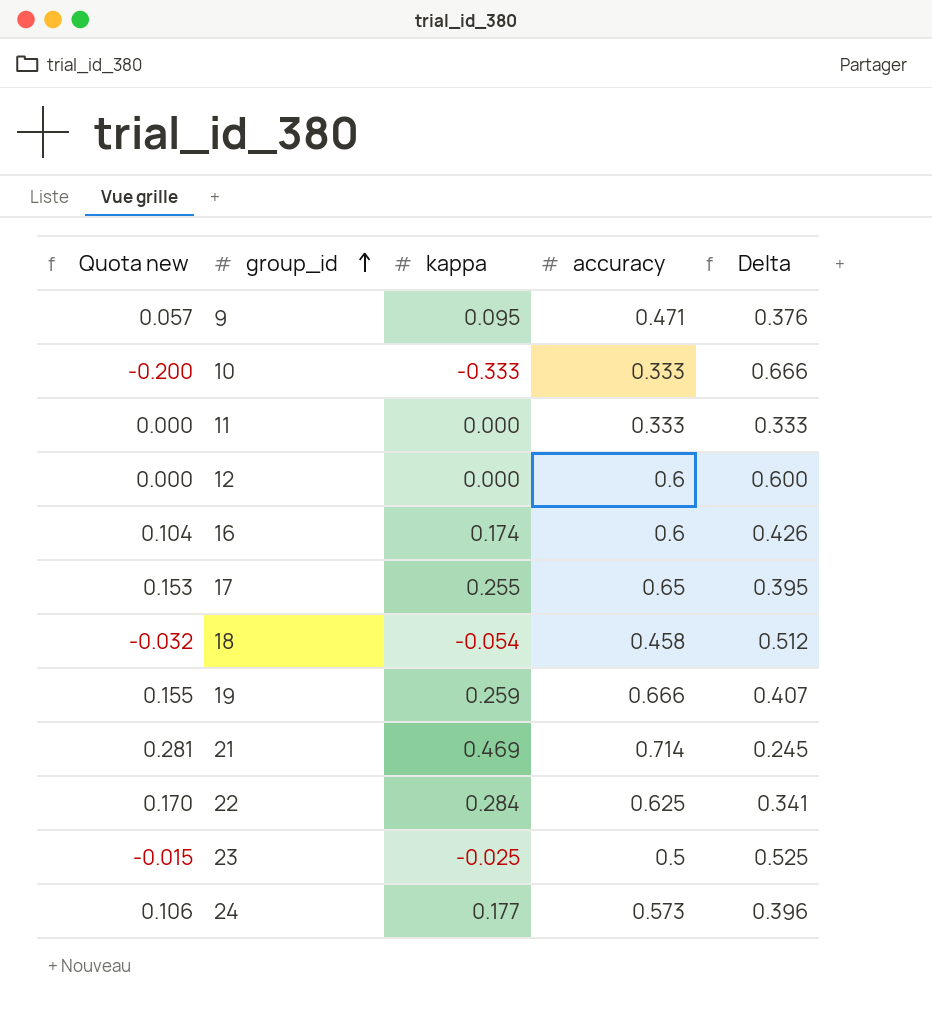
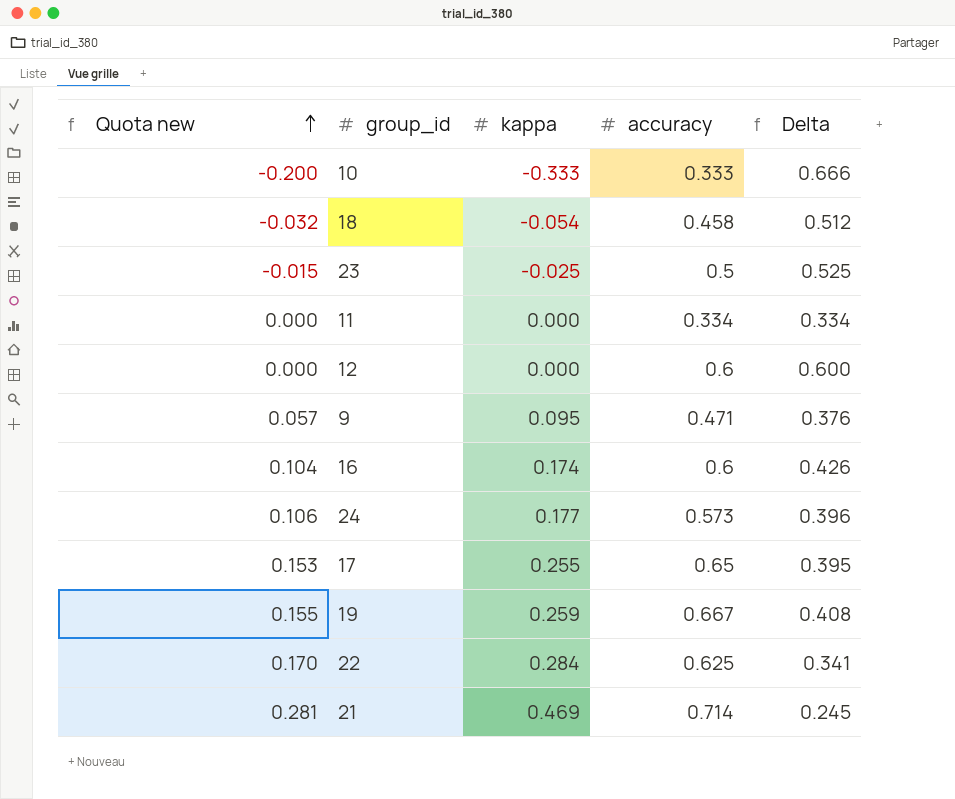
row order: group_id ascending -> Quota new ascending
11 | accuracy: 0.333 -> 0.334
11 | Delta: 0.333 -> 0.334
19 | accuracy: 0.666 -> 0.667
19 | Delta: 0.407 -> 0.408

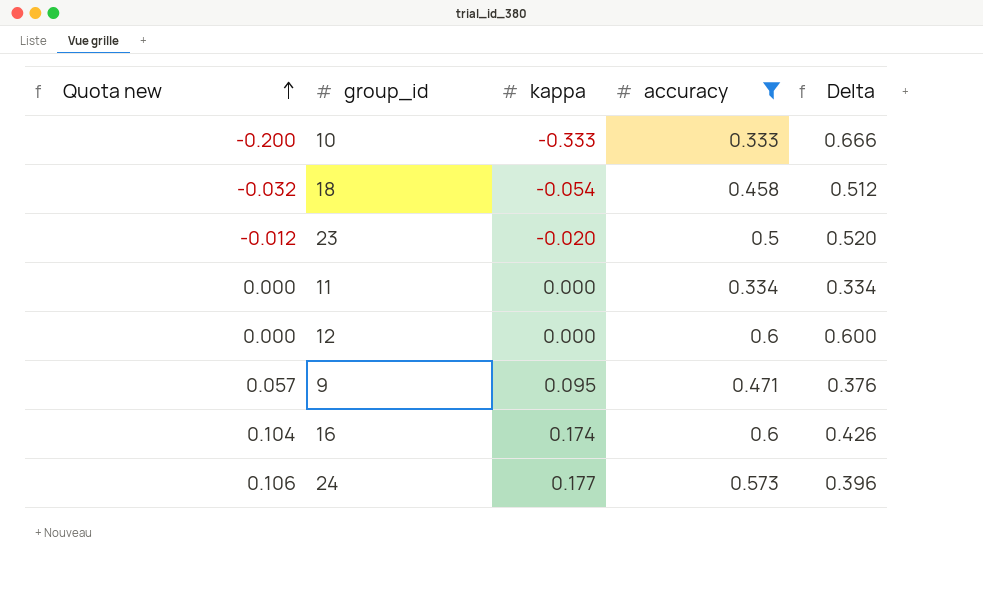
filter: none -> accuracy <= 0.6
23 | Quota new: -0.015 -> -0.012
23 | kappa: -0.025 -> -0.020
23 | Delta: 0.525 -> 0.520

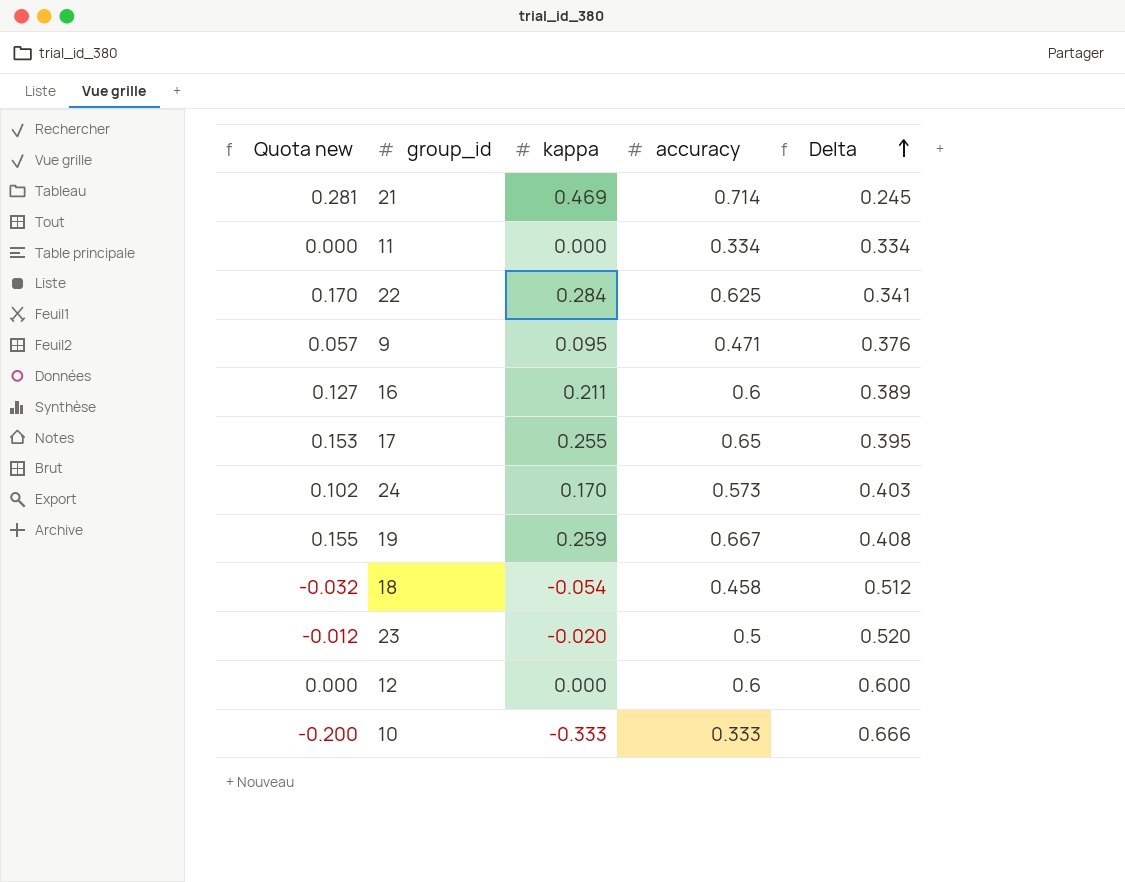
filter: accuracy <= 0.6 -> none
row order: Quota new ascending -> Delta ascending
16 | Quota new: 0.104 -> 0.127
16 | kappa: 0.174 -> 0.211
16 | Delta: 0.426 -> 0.389
24 | Quota new: 0.106 -> 0.102
24 | kappa: 0.177 -> 0.170
24 | Delta: 0.396 -> 0.403

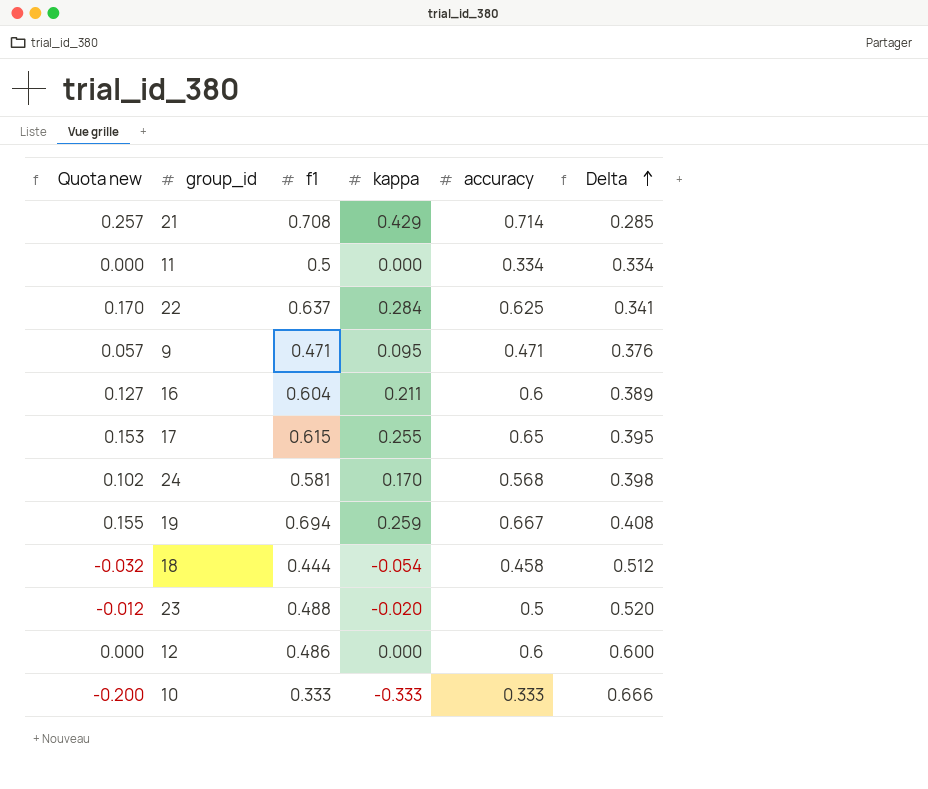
column f1 | position: none -> 3
21 | Quota new: 0.281 -> 0.257
21 | kappa: 0.469 -> 0.429
21 | Delta: 0.245 -> 0.285
24 | accuracy: 0.573 -> 0.568
24 | Delta: 0.403 -> 0.398

